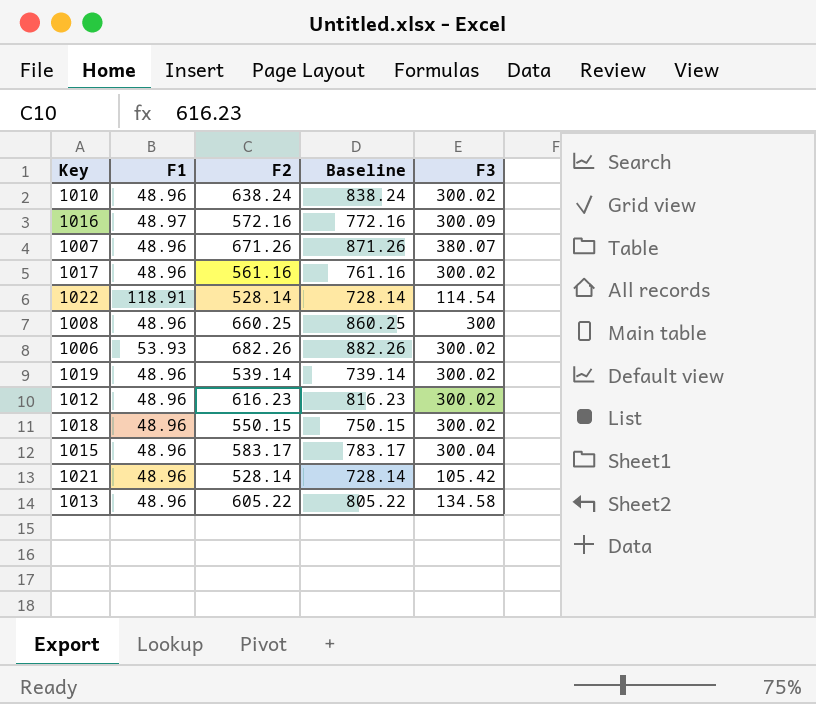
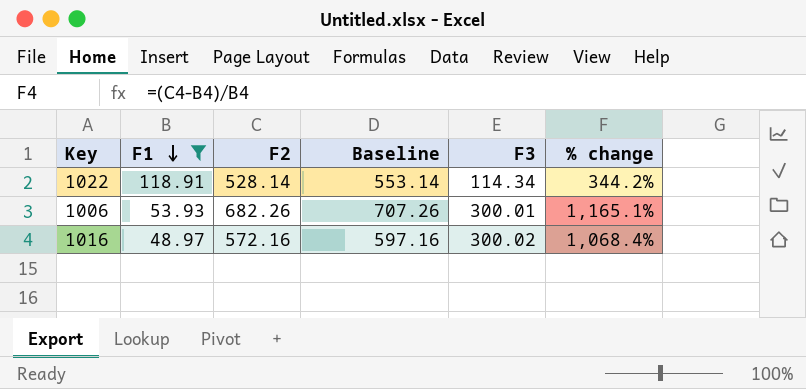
filter: none -> F1 != 48.96
row order: none -> F1 descending
column Baseline | formula: [F2] + 200 -> [F2] + 25
column % change | formula: none -> ([F2] - [F1]) / [F1]
1022 | F3: 114.54 -> 114.34
1006 | F3: 300.02 -> 300.01
1016 | F3: 300.09 -> 300.02

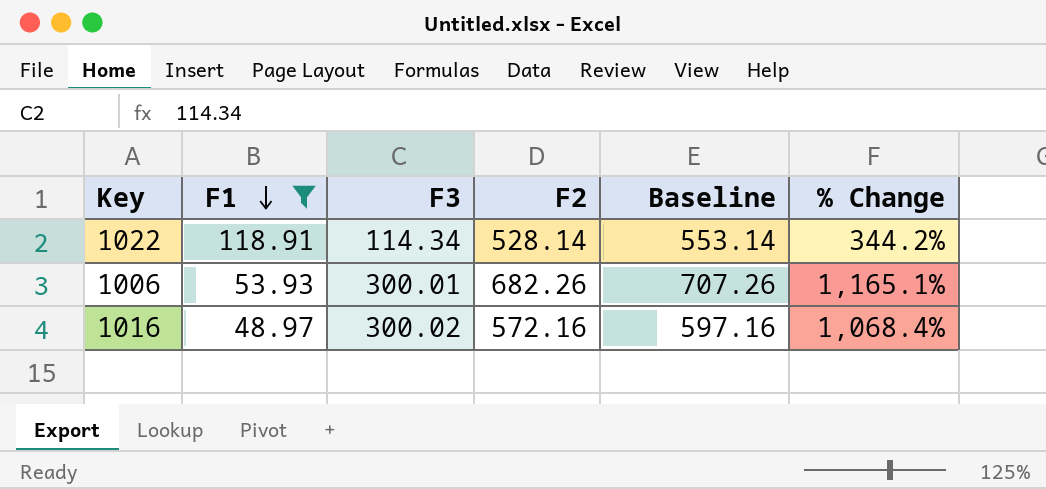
column F3 | position: 5 -> 3
column name: % change -> % Change

